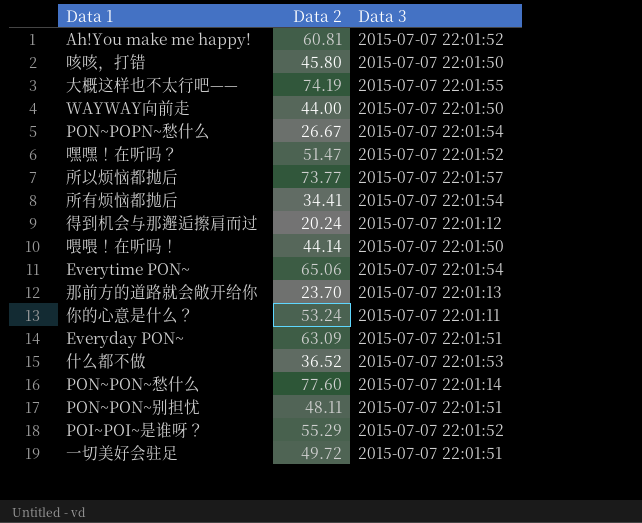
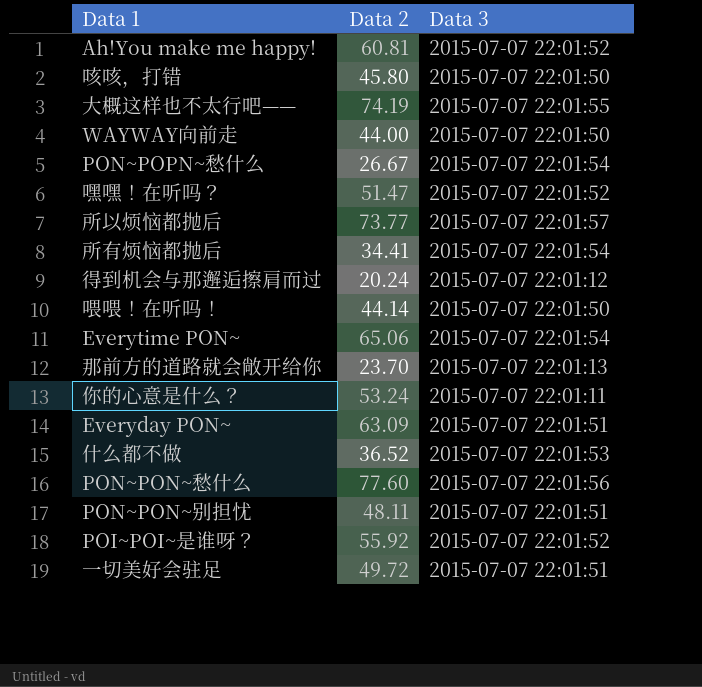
PON~PON~愁什么 | Data 3: 2015-07-07 22:01:14 -> 2015-07-07 22:01:56
POI~POI~是谁呀？ | Data 2: 55.29 -> 55.92

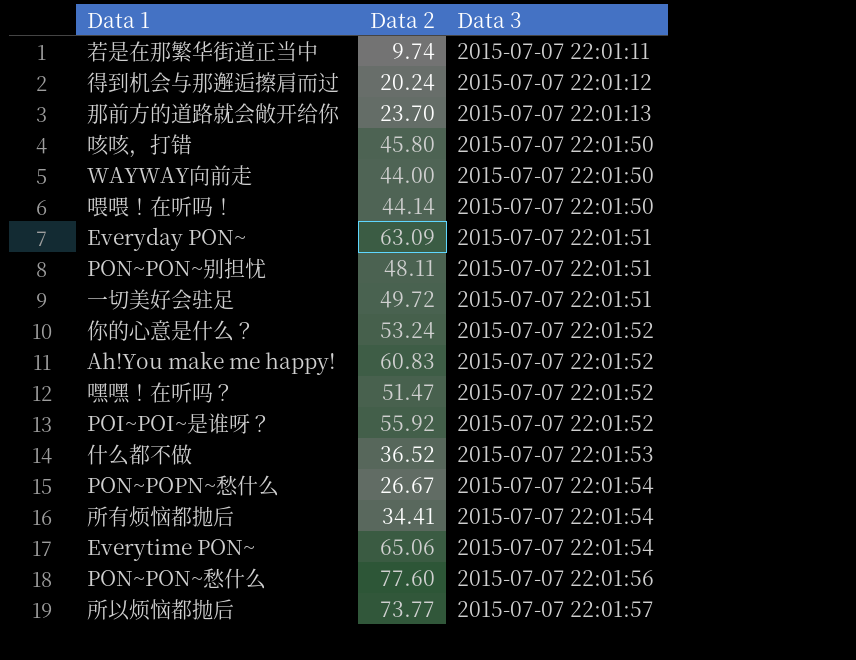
row order: none -> Data 3 ascending
row 大概这样也不太行吧——: 74.19 | 2015-07-07 22:01:55 -> none
row 若是在那繁华街道正当中: none -> 9.74 | 2015-07-07 22:01:11
你的心意是什么？ | Data 3: 2015-07-07 22:01:11 -> 2015-07-07 22:01:52
Ah!You make me happy! | Data 2: 60.81 -> 60.83

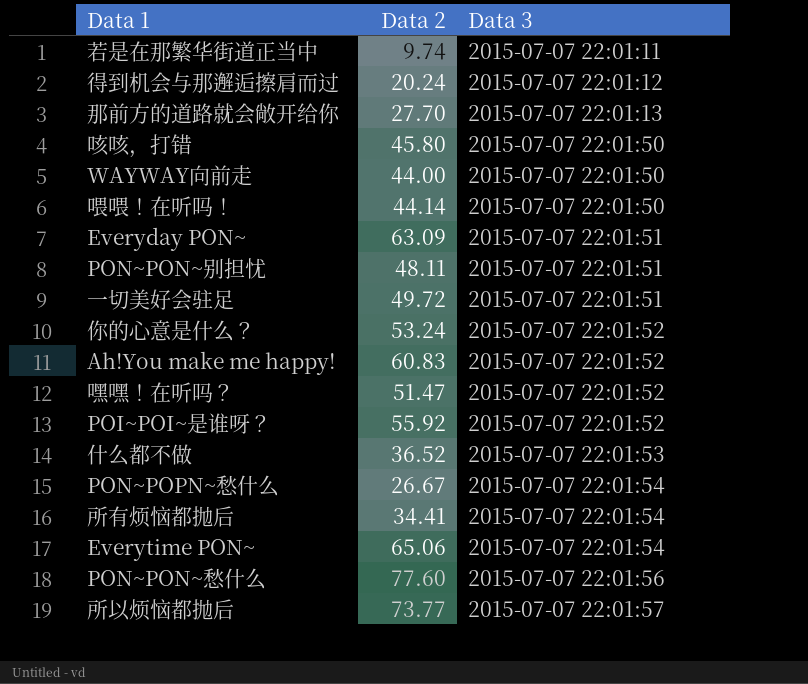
那前方的道路就会敞开给你 | Data 2: 23.70 -> 27.70

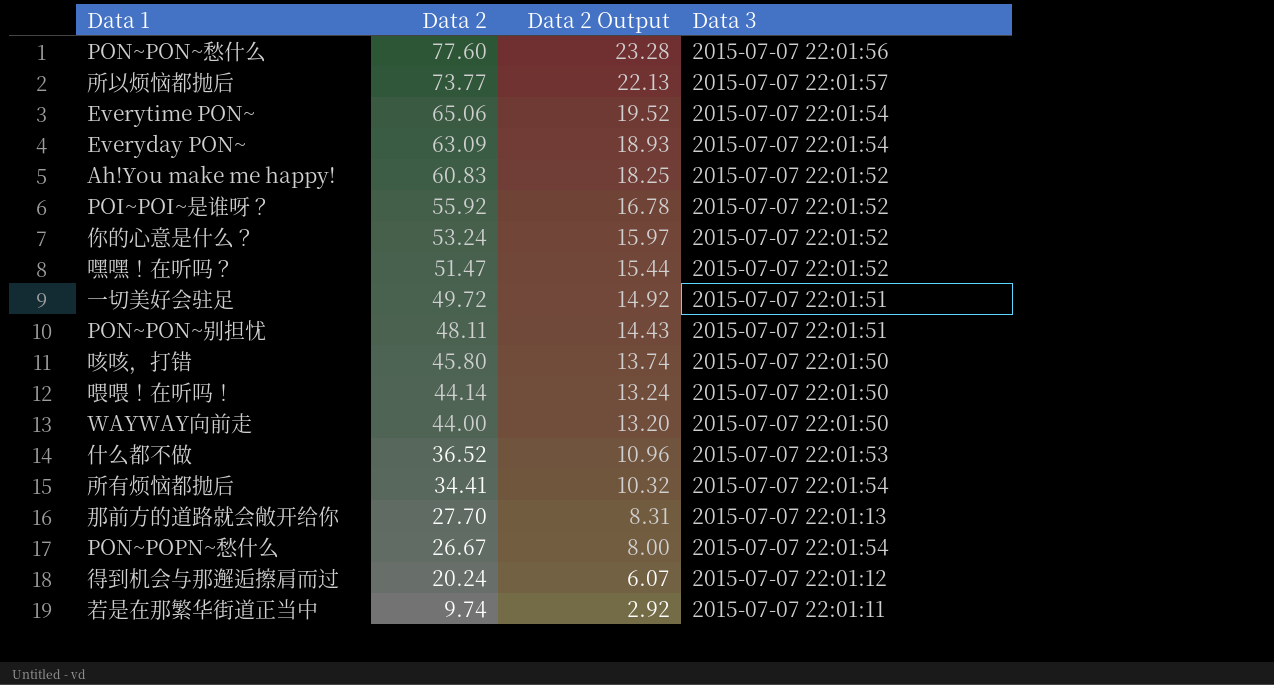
row order: Data 3 ascending -> Data 2 descending
column Data 2 Output | formula: none -> [Data 2] * 0.3
Everyday PON~ | Data 3: 2015-07-07 22:01:51 -> 2015-07-07 22:01:54

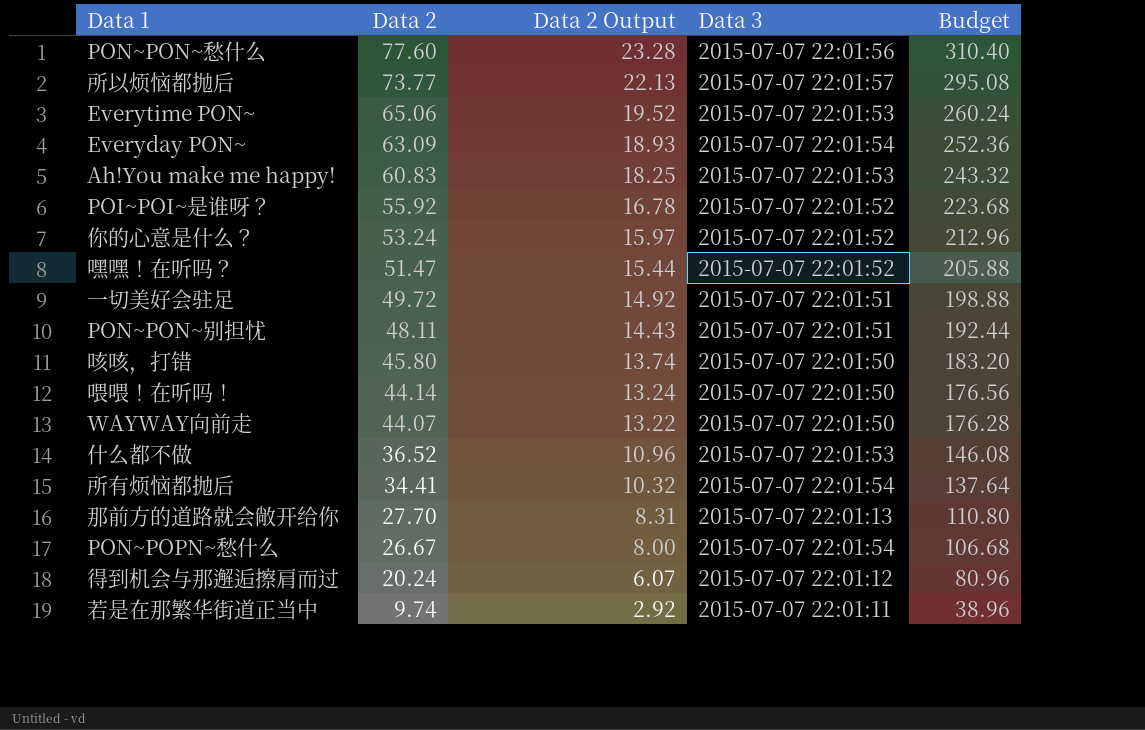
column Budget | formula: none -> [Data 2] * 4
Everytime PON~ | Data 3: 2015-07-07 22:01:54 -> 2015-07-07 22:01:53
Ah!You make me happy! | Data 3: 2015-07-07 22:01:52 -> 2015-07-07 22:01:53
WAYWAY向前走 | Data 2: 44.00 -> 44.07
WAYWAY向前走 | Data 2 Output: 13.20 -> 13.22

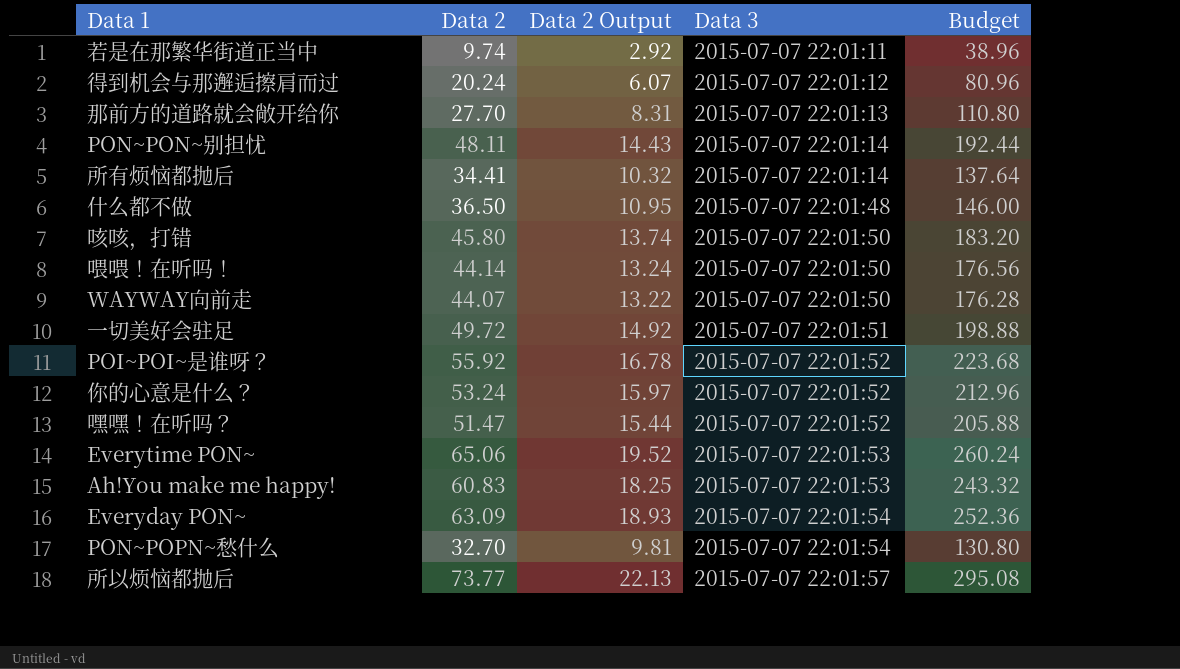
row order: Data 2 descending -> Data 3 ascending
row PON~PON~愁什么: 77.60 | 23.28 | 2015-07-07 22:01:56 | 310.40 -> none
PON~PON~别担忧 | Data 3: 2015-07-07 22:01:51 -> 2015-07-07 22:01:14
所有烦恼都抛后 | Data 3: 2015-07-07 22:01:54 -> 2015-07-07 22:01:14
什么都不做 | Data 2: 36.52 -> 36.50
什么都不做 | Data 2 Output: 10.96 -> 10.95
什么都不做 | Data 3: 2015-07-07 22:01:53 -> 2015-07-07 22:01:48
什么都不做 | Budget: 146.08 -> 146.00
PON~POPN~愁什么 | Data 2: 26.67 -> 32.70
PON~POPN~愁什么 | Data 2 Output: 8.00 -> 9.81
PON~POPN~愁什么 | Budget: 106.68 -> 130.80

